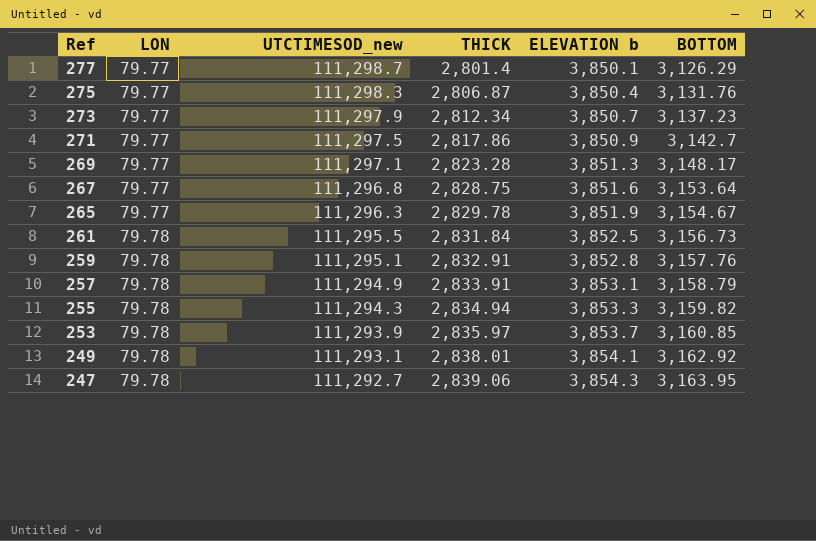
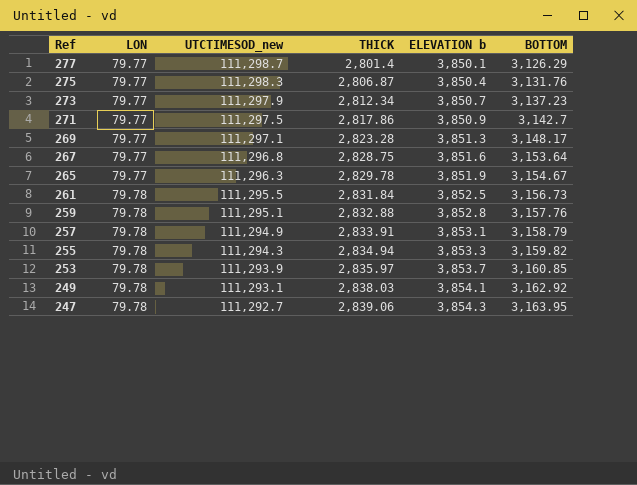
259 | THICK: 2,832.91 -> 2,832.88
249 | THICK: 2,838.01 -> 2,838.03

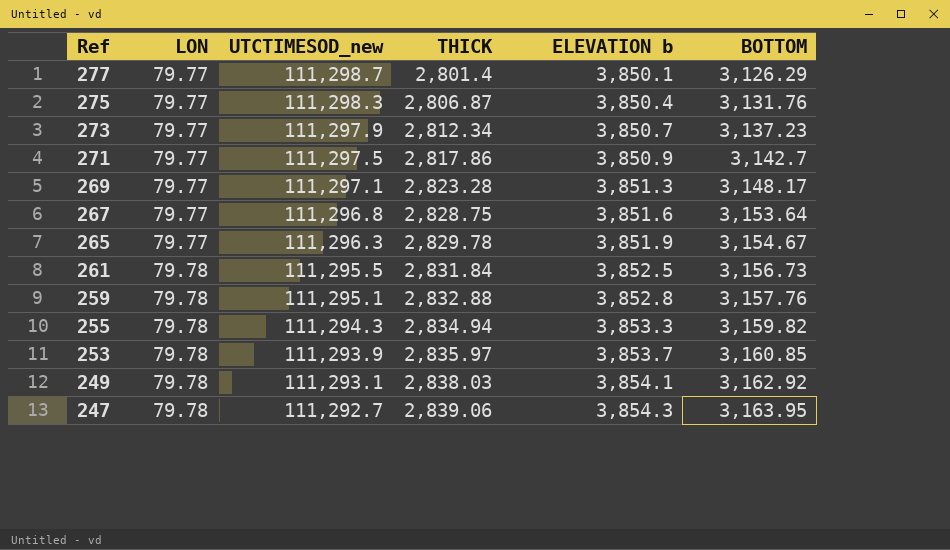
row 257: 79.78 | 111,294.9 | 2,833.91 | 3,853.1 | 3,158.79 -> none

